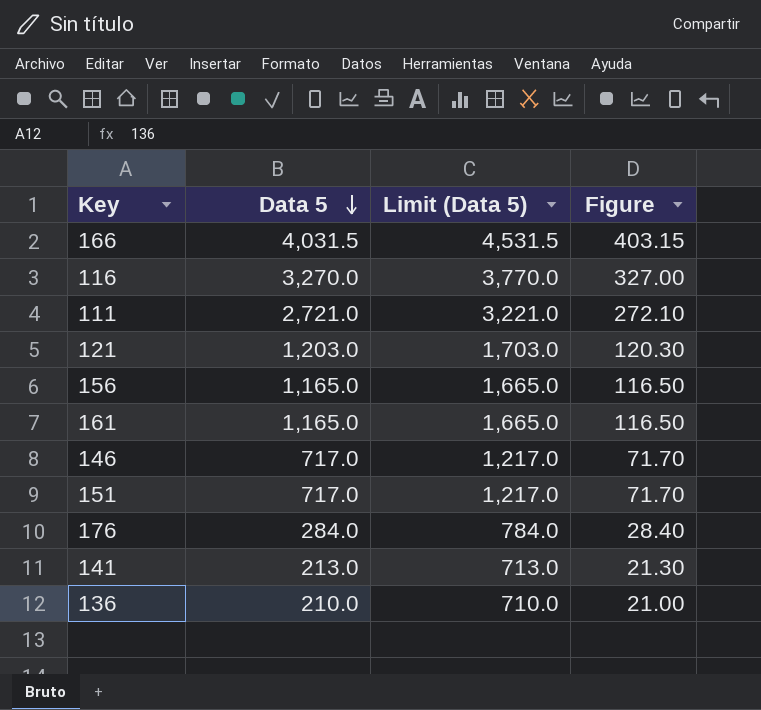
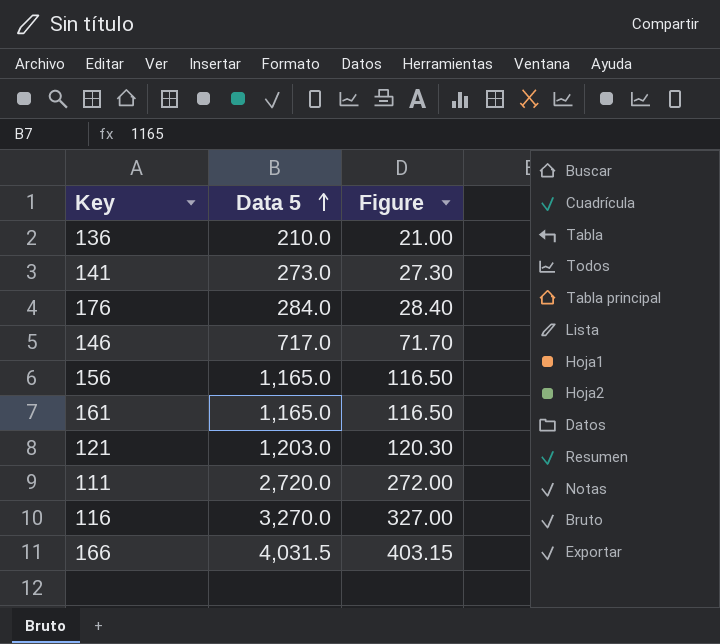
row order: Data 5 descending -> Data 5 ascending
column Limit (Data 5) | formula: [Data 5] + 500 -> none
row 151: 717.0 | 1,217.0 | 71.70 -> none
141 | Data 5: 213.0 -> 273.0
141 | Figure: 21.30 -> 27.30
111 | Data 5: 2,721.0 -> 2,720.0
111 | Figure: 272.10 -> 272.00

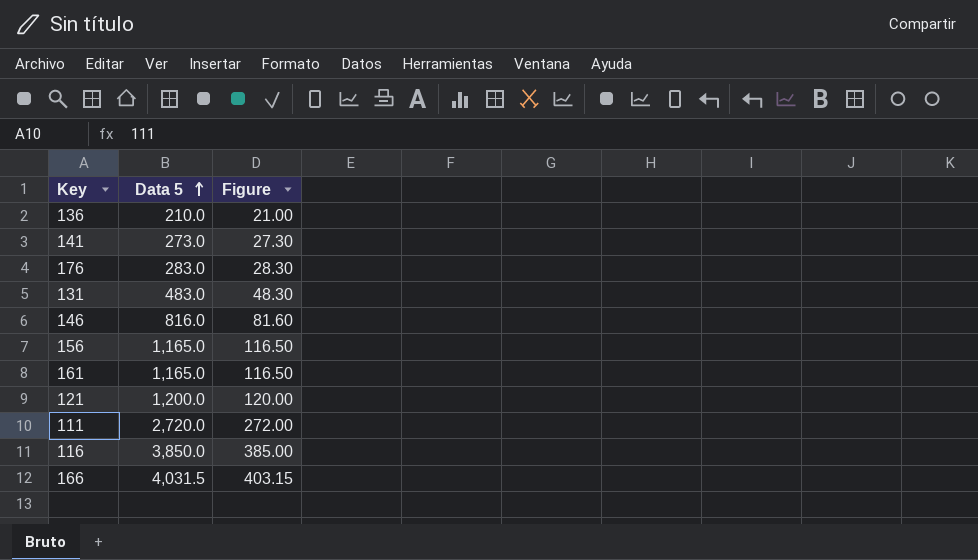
176 | Data 5: 284.0 -> 283.0
176 | Figure: 28.40 -> 28.30
row 131: none -> 483.0 | 48.30
146 | Data 5: 717.0 -> 816.0
146 | Figure: 71.70 -> 81.60
121 | Data 5: 1,203.0 -> 1,200.0
121 | Figure: 120.30 -> 120.00
116 | Data 5: 3,270.0 -> 3,850.0
116 | Figure: 327.00 -> 385.00

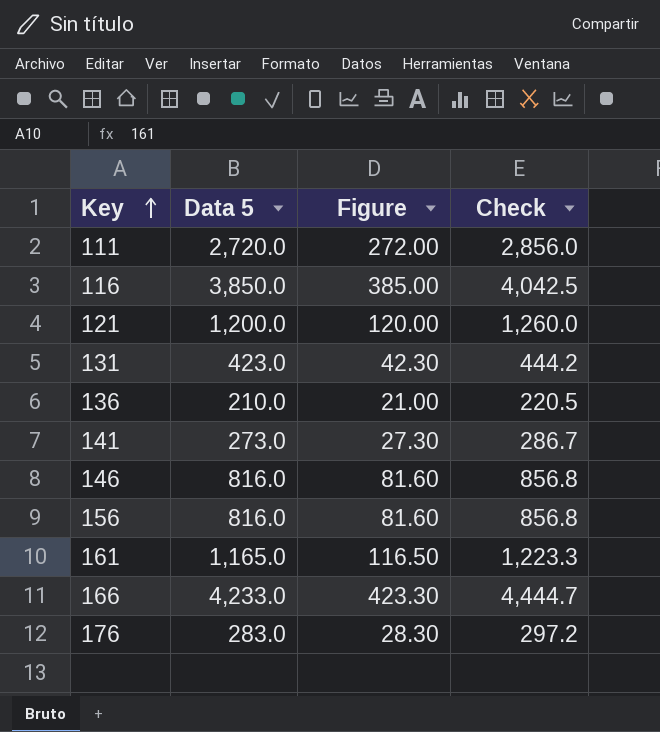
row order: Data 5 ascending -> Key ascending
column Check | formula: none -> [Data 5] * 1.05
131 | Data 5: 483.0 -> 423.0
131 | Figure: 48.30 -> 42.30
156 | Data 5: 1,165.0 -> 816.0
156 | Figure: 116.50 -> 81.60
166 | Data 5: 4,031.5 -> 4,233.0
166 | Figure: 403.15 -> 423.30

